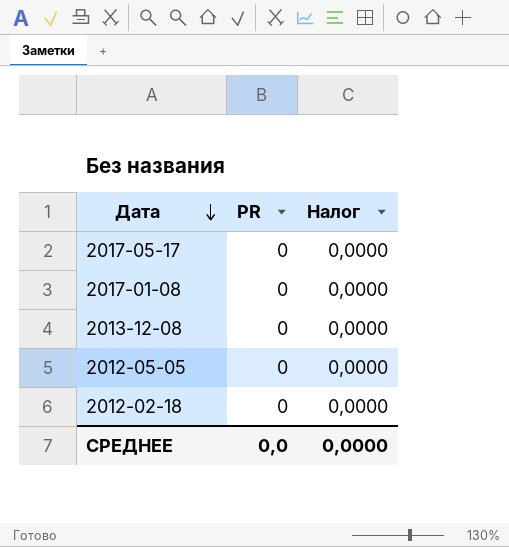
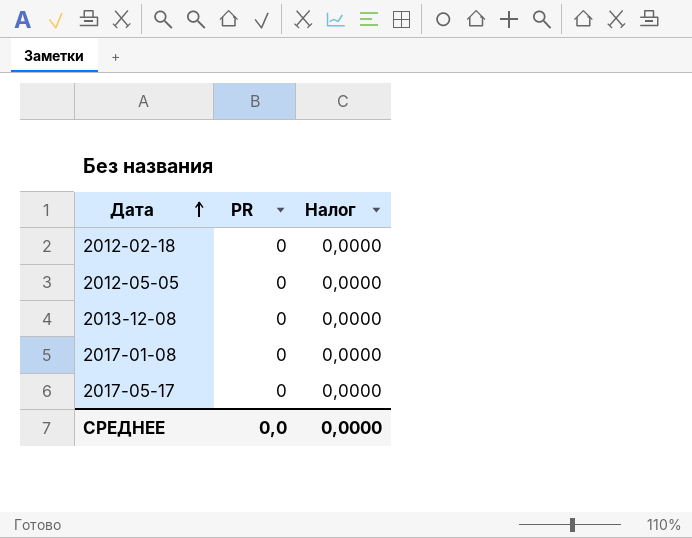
row order: Дата descending -> Дата ascending

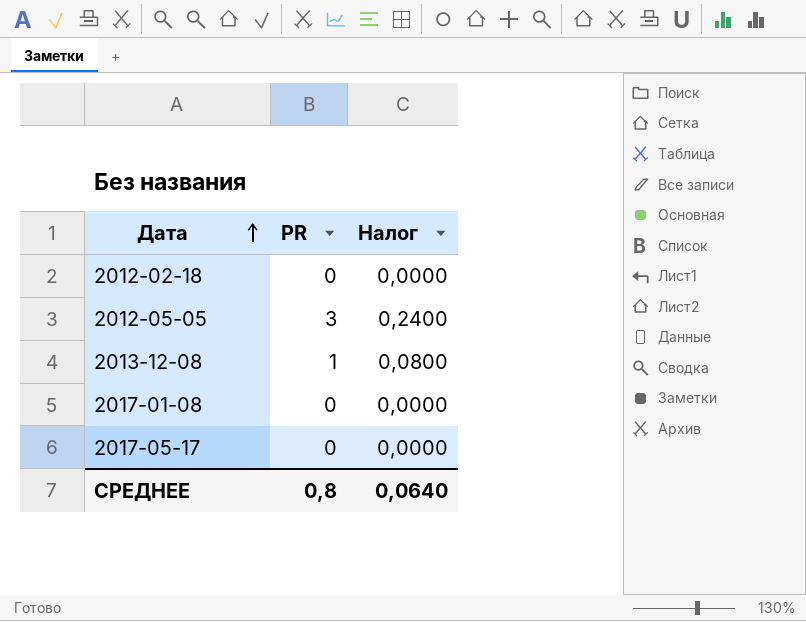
2012-05-05 | PR: 0 -> 3
2012-05-05 | Налог: 0,0000 -> 0,2400
2013-12-08 | PR: 0 -> 1
2013-12-08 | Налог: 0,0000 -> 0,0800
СРЕДНЕЕ | PR: 0,0 -> 0,8
СРЕДНЕЕ | Налог: 0,0000 -> 0,0640

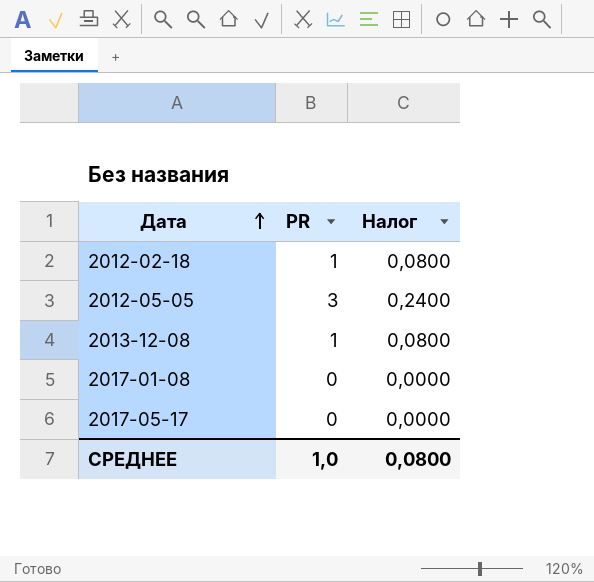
2012-02-18 | PR: 0 -> 1
2012-02-18 | Налог: 0,0000 -> 0,0800
СРЕДНЕЕ | PR: 0,8 -> 1,0
СРЕДНЕЕ | Налог: 0,0640 -> 0,0800

